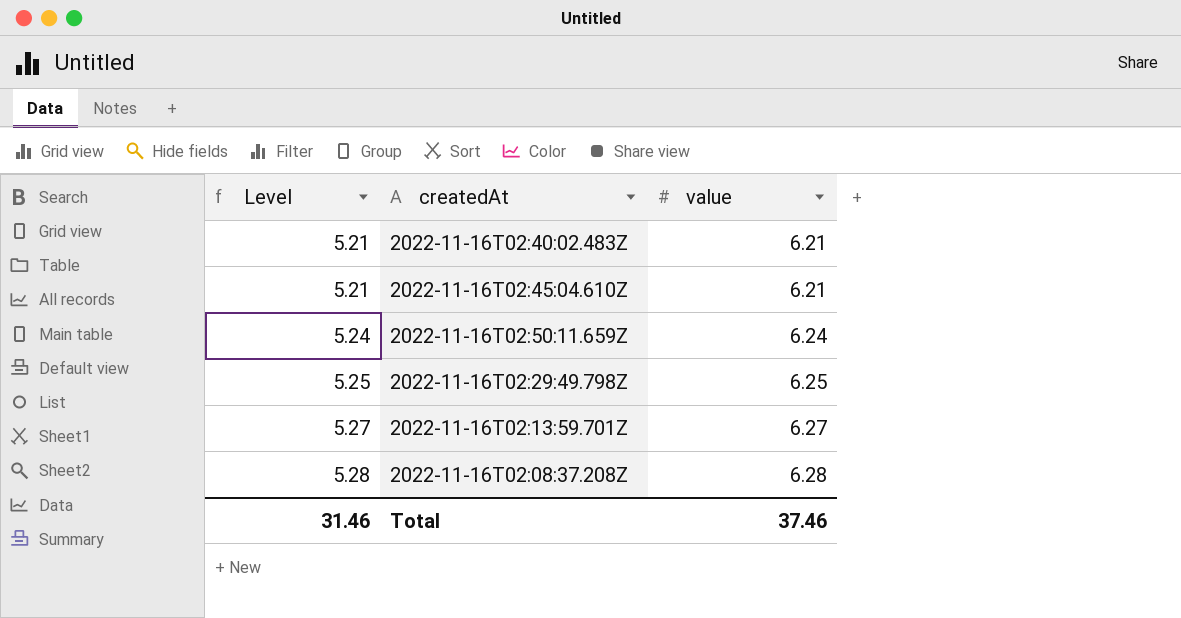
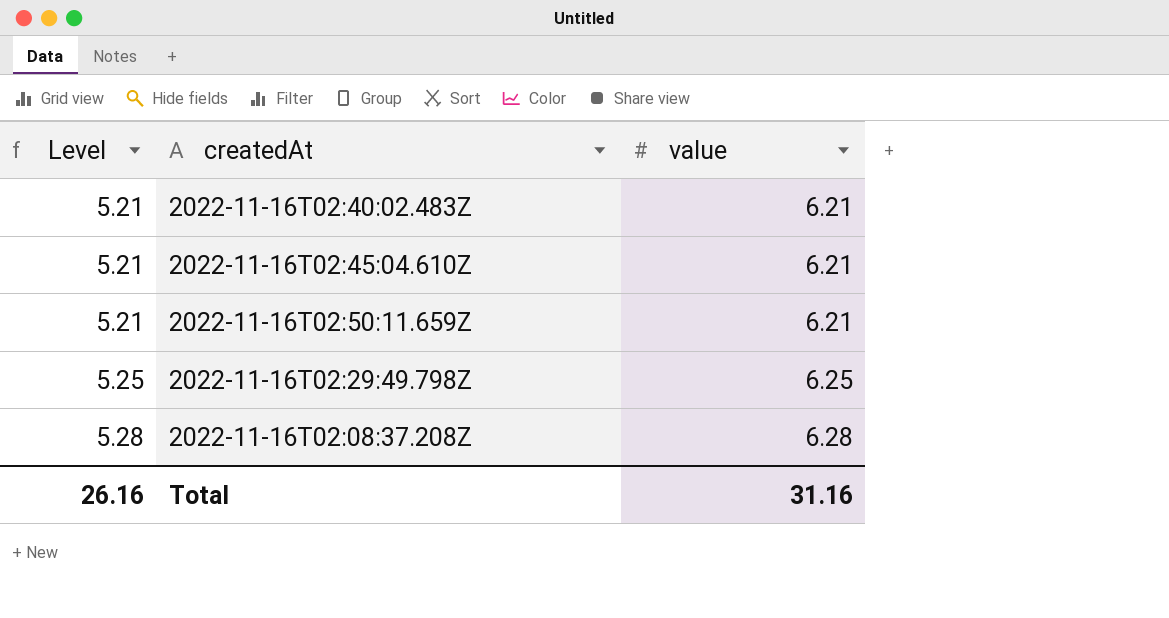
row 2022-11-16T02:13:59.701Z: 5.27 | 6.27 -> none
2022-11-16T02:50:11.659Z | Level: 5.24 -> 5.21
2022-11-16T02:50:11.659Z | value: 6.24 -> 6.21
Total | Level: 31.46 -> 26.16
Total | value: 37.46 -> 31.16

